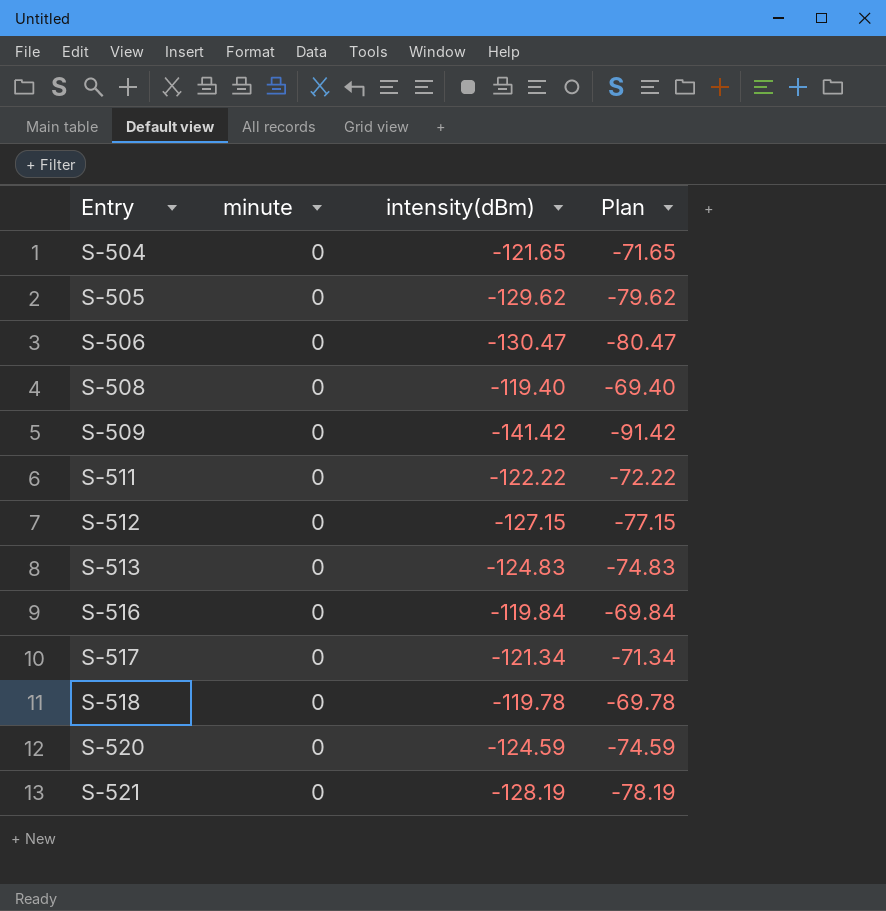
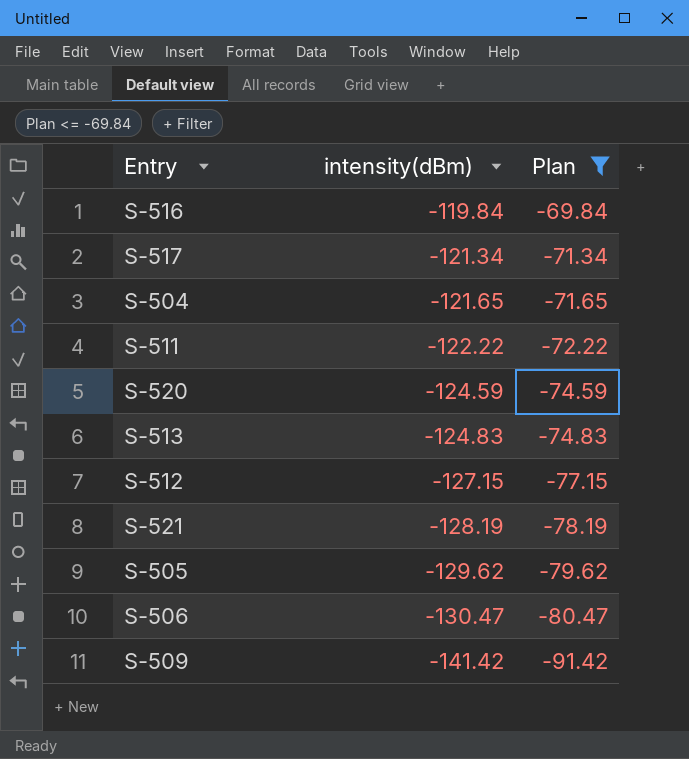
filter: none -> Plan <= -69.84
row order: Entry ascending -> intensity(dBm) descending
column minute | position: 2 -> none

